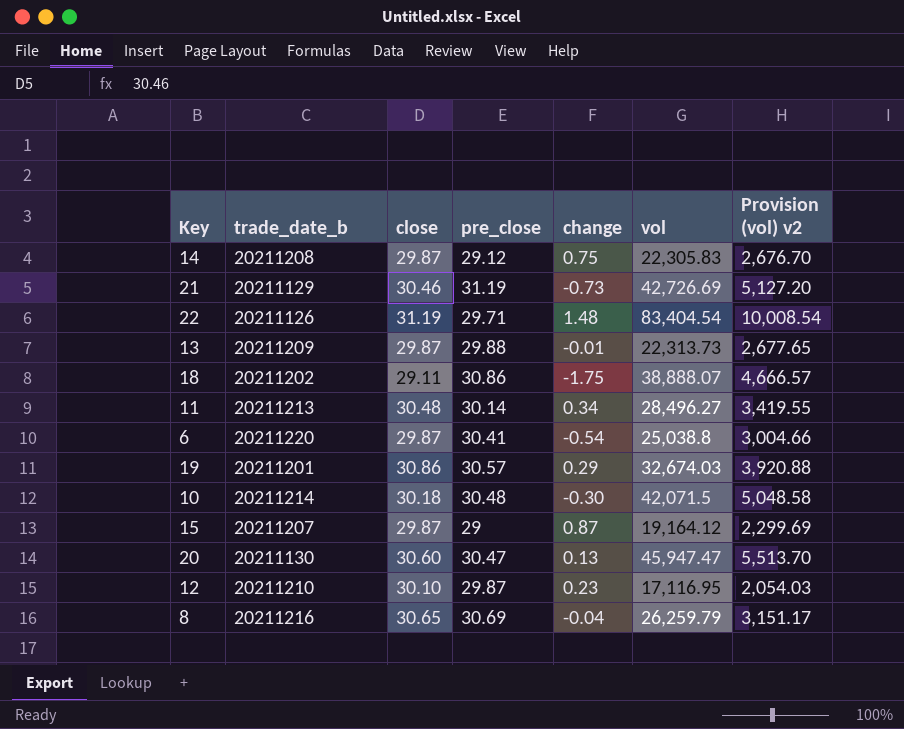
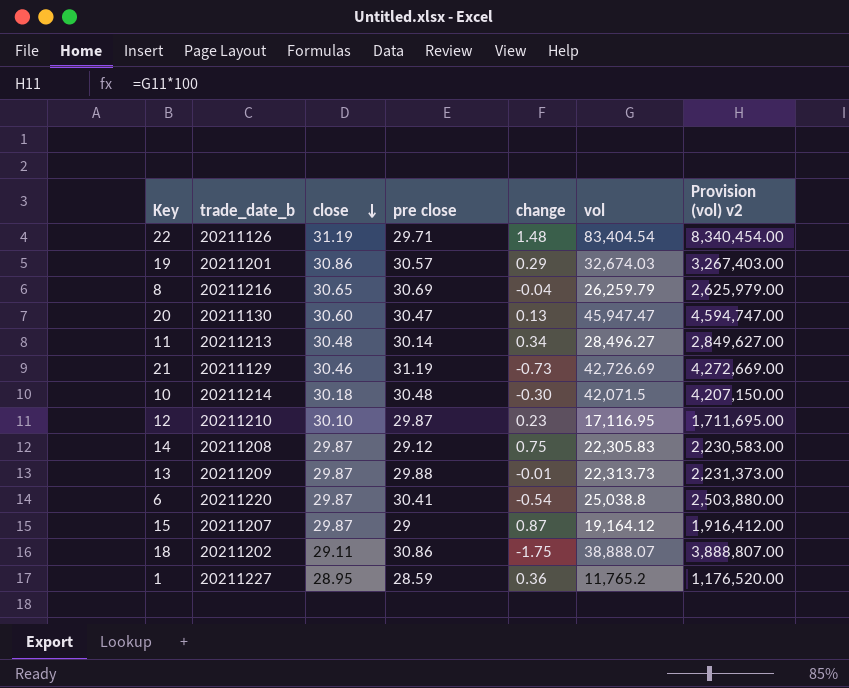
row order: none -> close descending
column name: pre_close -> pre close
column Provision (vol) v2 | formula: [vol] * 0.12 -> [vol] * 100
row 1: none -> 20211227 | 28.95 | 28.59 | 0.36 | 11,765.2 | 1,176,520.00

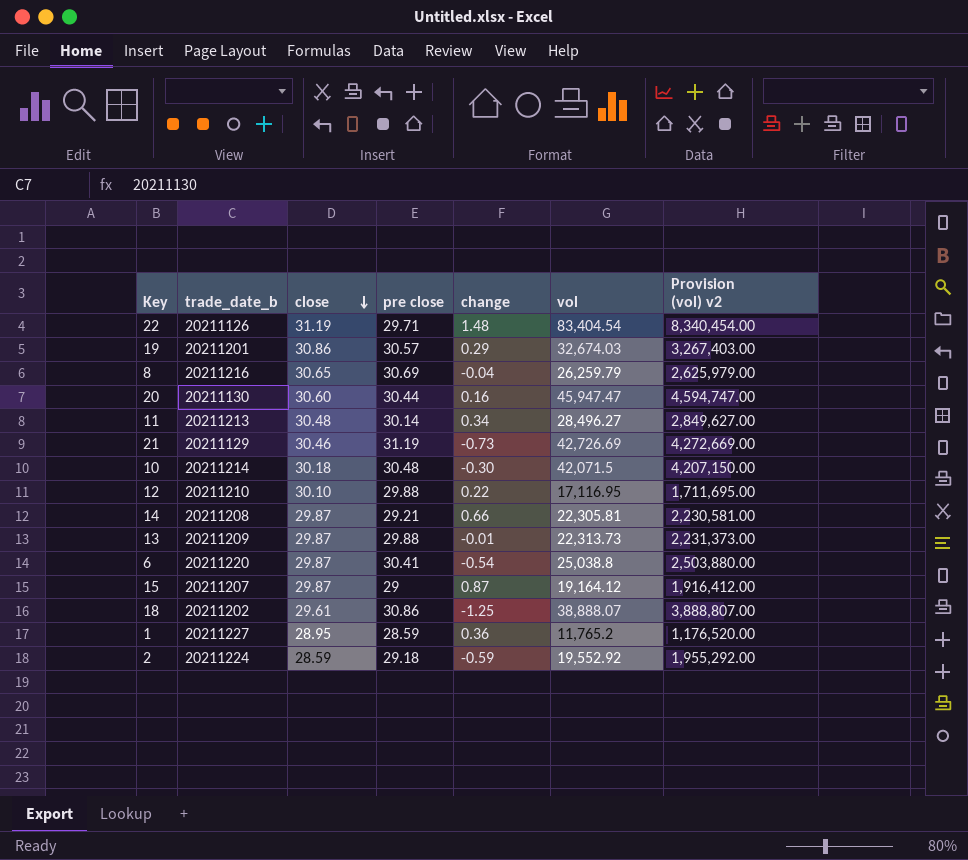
20 | pre close: 30.47 -> 30.44
20 | change: 0.13 -> 0.16
12 | pre close: 29.87 -> 29.88
12 | change: 0.23 -> 0.22
14 | pre close: 29.12 -> 29.21
14 | change: 0.75 -> 0.66
14 | vol: 22,305.83 -> 22,305.81
14 | Provision (vol) v2: 2,230,583.00 -> 2,230,581.00
18 | close: 29.11 -> 29.61
18 | change: -1.75 -> -1.25
row 2: none -> 20211224 | 28.59 | 29.18 | -0.59 | 19,552.92 | 1,955,292.00

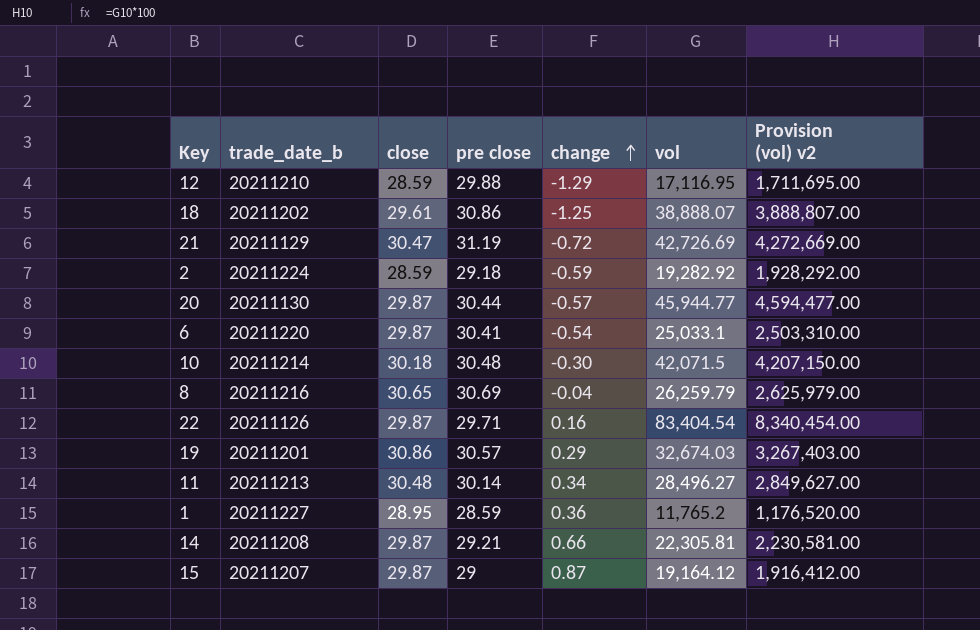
row order: close descending -> change ascending
row 13: 20211209 | 29.87 | 29.88 | -0.01 | 22,313.73 | 2,231,373.00 -> none
12 | close: 30.10 -> 28.59
12 | change: 0.22 -> -1.29
21 | close: 30.46 -> 30.47
21 | change: -0.73 -> -0.72
2 | vol: 19,552.92 -> 19,282.92
2 | Provision (vol) v2: 1,955,292.00 -> 1,928,292.00
20 | close: 30.60 -> 29.87
20 | change: 0.16 -> -0.57
20 | vol: 45,947.47 -> 45,944.77
20 | Provision (vol) v2: 4,594,747.00 -> 4,594,477.00
6 | vol: 25,038.8 -> 25,033.1
6 | Provision (vol) v2: 2,503,880.00 -> 2,503,310.00
22 | close: 31.19 -> 29.87
22 | change: 1.48 -> 0.16

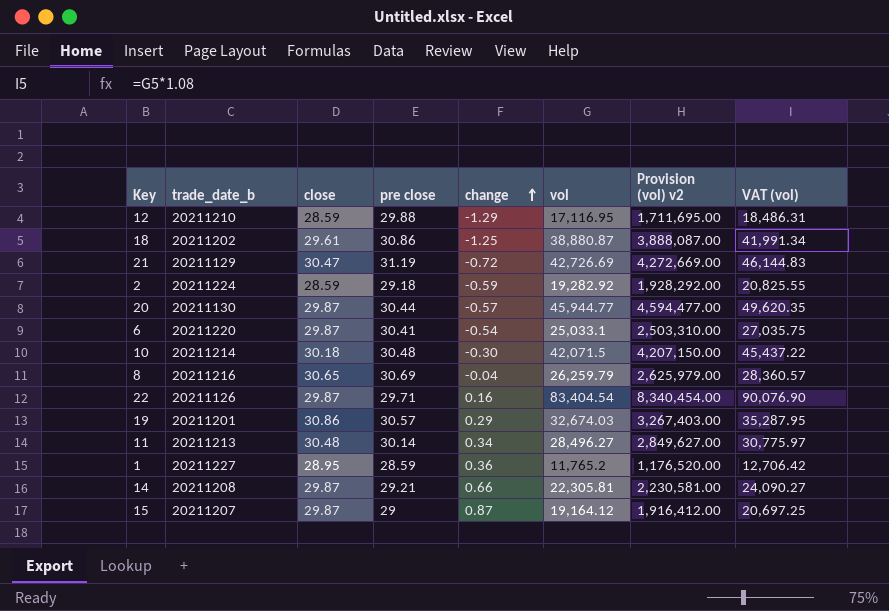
column VAT (vol) | formula: none -> [vol] * 1.08
18 | vol: 38,888.07 -> 38,880.87
18 | Provision (vol) v2: 3,888,807.00 -> 3,888,087.00

